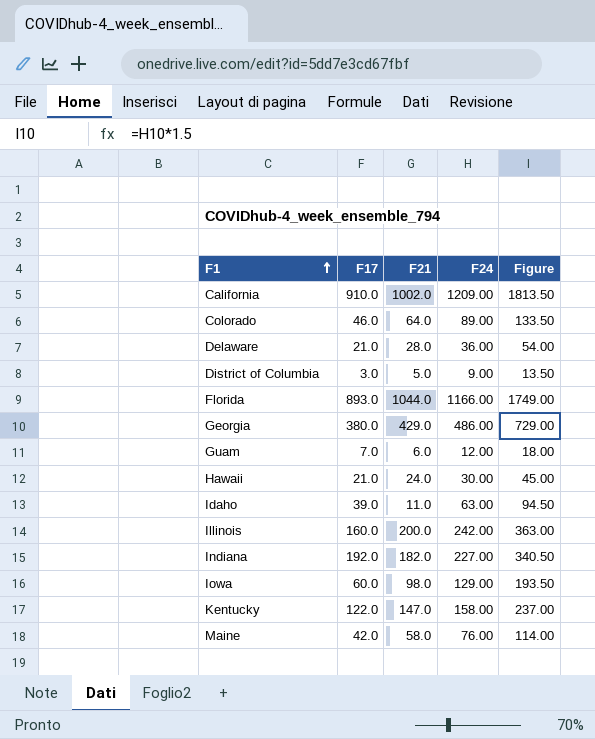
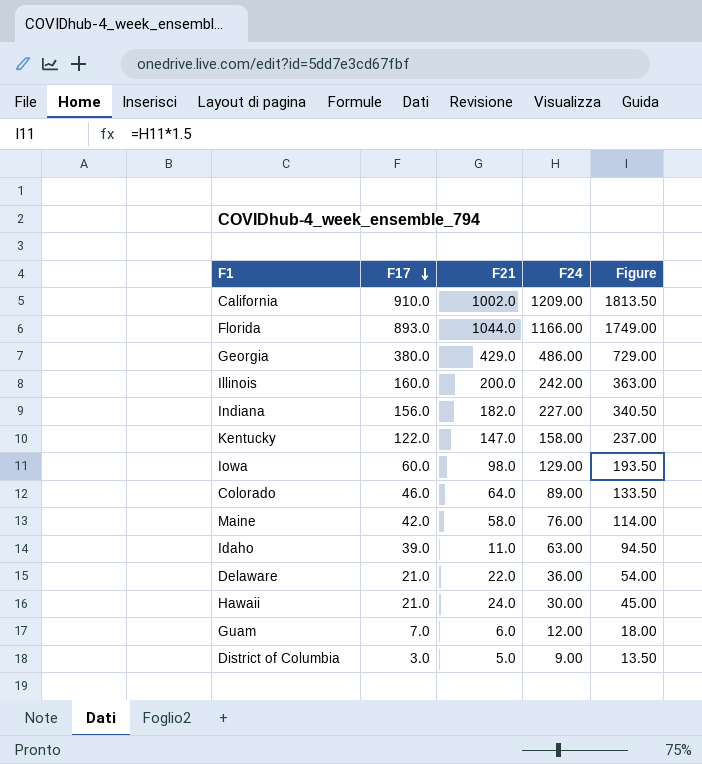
row order: F1 ascending -> F17 descending
Indiana | F17: 192.0 -> 156.0
Delaware | F21: 28.0 -> 22.0

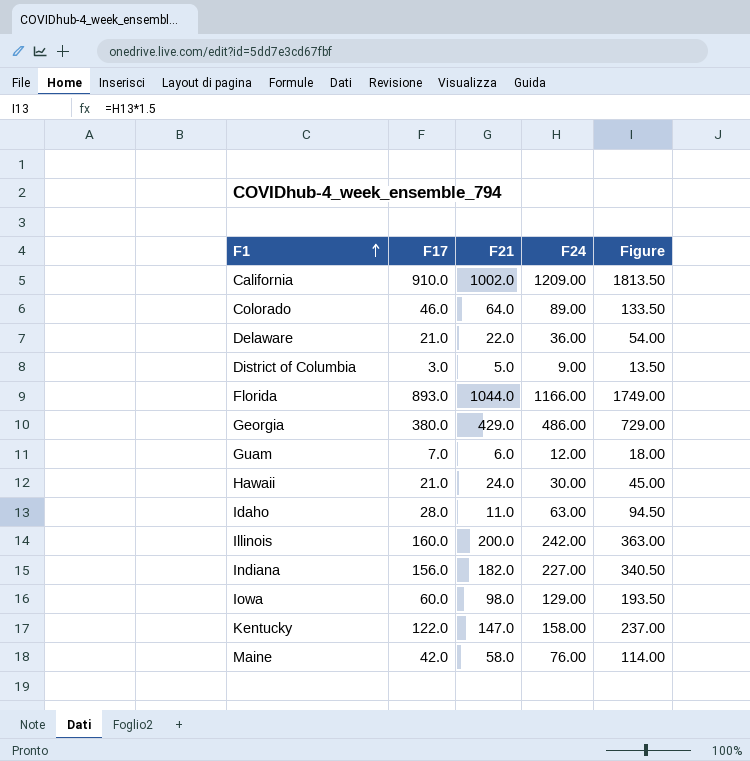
row order: F17 descending -> F1 ascending
Idaho | F17: 39.0 -> 28.0

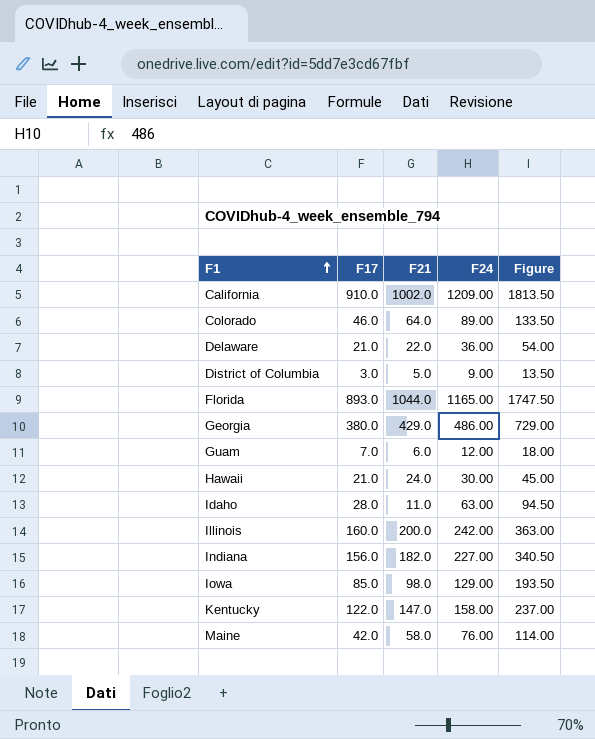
Florida | F24: 1166.00 -> 1165.00
Florida | Figure: 1749.00 -> 1747.50
Iowa | F17: 60.0 -> 85.0

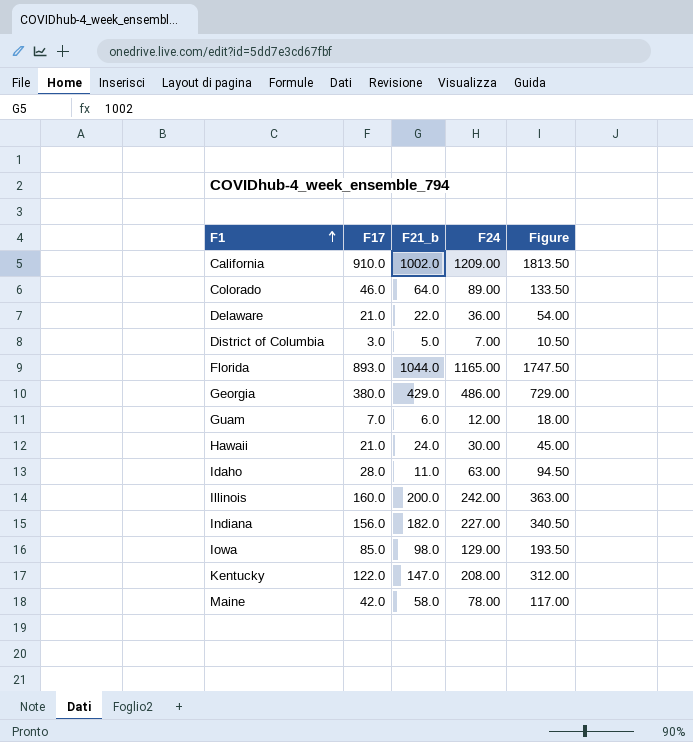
column name: F21 -> F21_b
District of Columbia | F24: 9.00 -> 7.00
District of Columbia | Figure: 13.50 -> 10.50
Kentucky | F24: 158.00 -> 208.00
Kentucky | Figure: 237.00 -> 312.00
Maine | F24: 76.00 -> 78.00
Maine | Figure: 114.00 -> 117.00

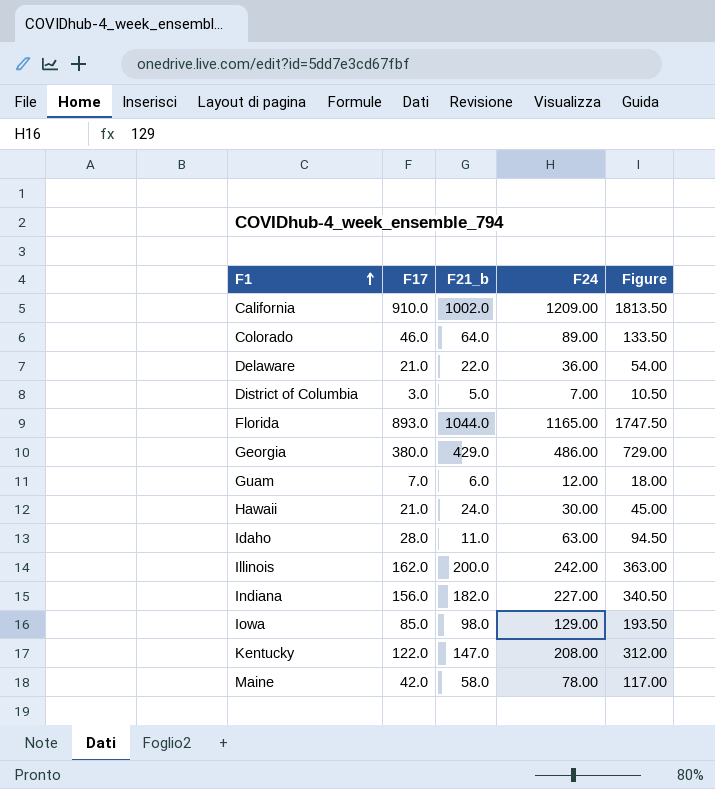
Illinois | F17: 160.0 -> 162.0

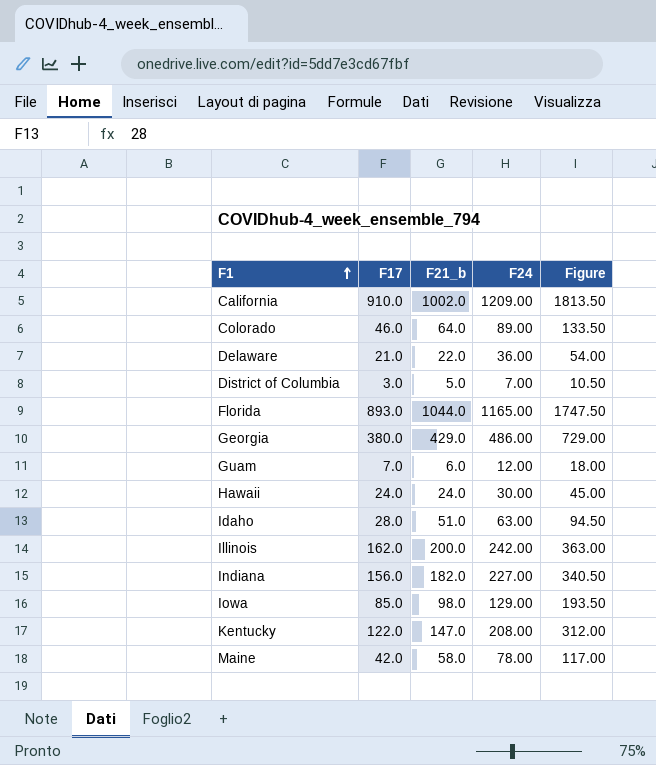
Hawaii | F17: 21.0 -> 24.0
Idaho | F21_b: 11.0 -> 51.0

